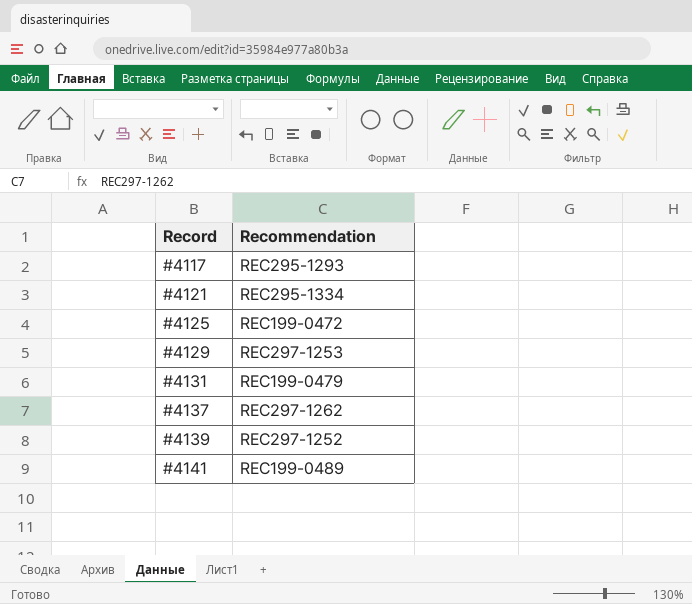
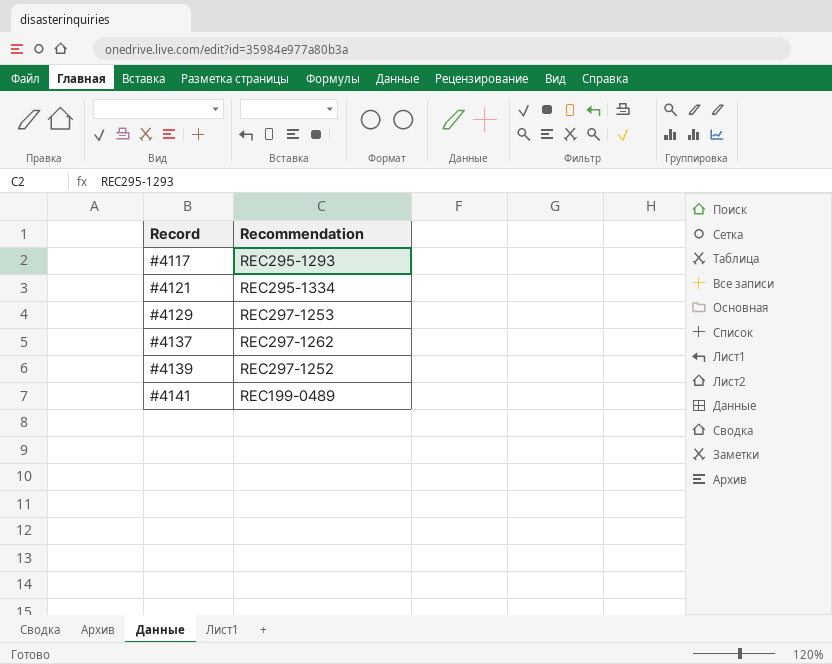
row #4125: REC199-0472 -> none
row #4131: REC199-0479 -> none

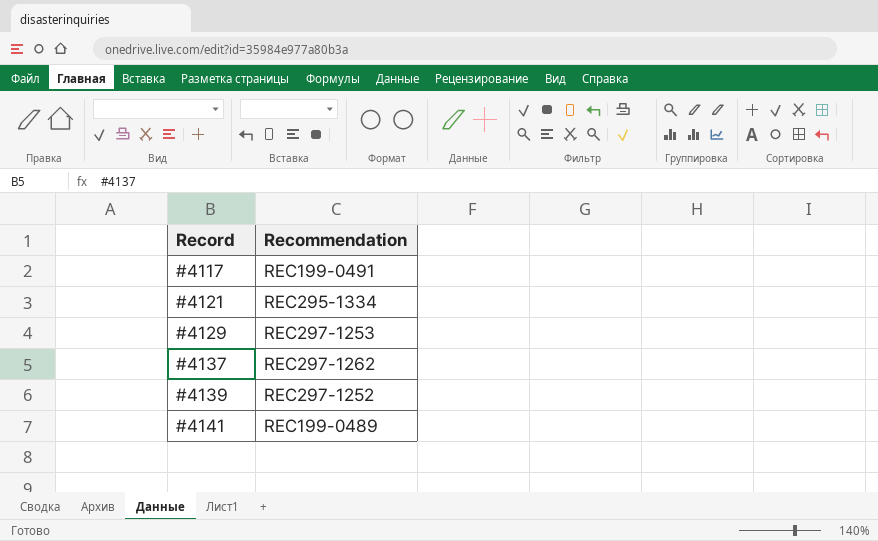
#4117 | Recommendation: REC295-1293 -> REC199-0491

